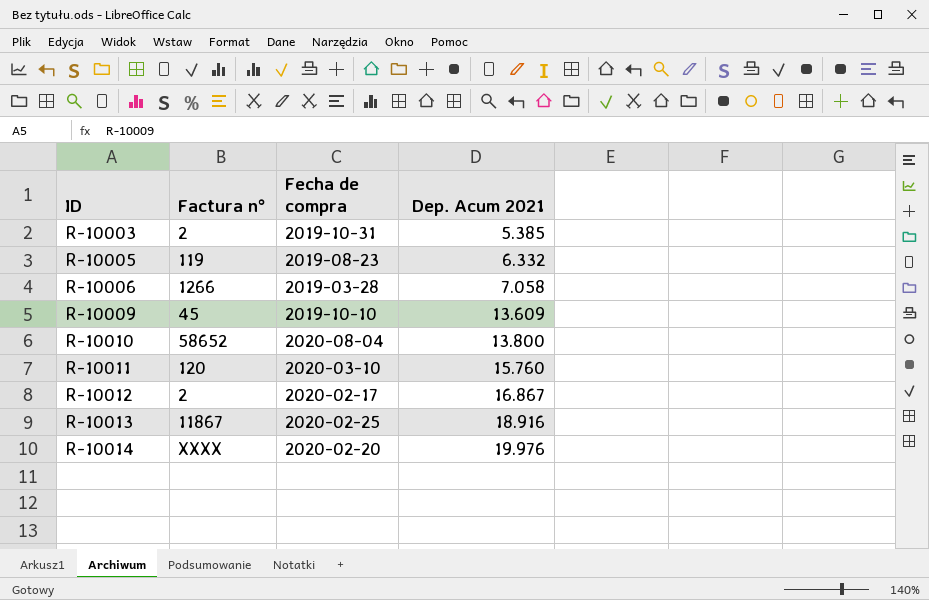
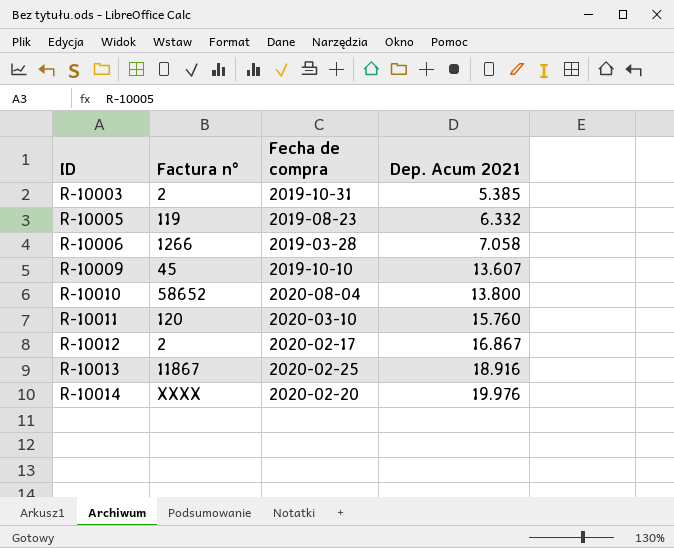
R-10009 | Dep. Acum 2021: 13.609 -> 13.607

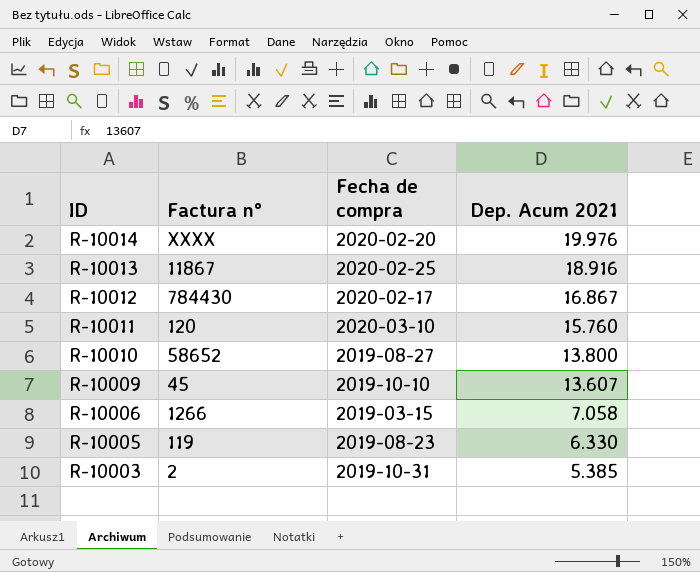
row order: ID ascending -> ID descending
R-10012 | Factura n°: 2 -> 784430
R-10010 | Fecha de compra: 2020-08-04 -> 2019-08-27
R-10006 | Fecha de compra: 2019-03-28 -> 2019-03-15
R-10005 | Dep. Acum 2021: 6.332 -> 6.330

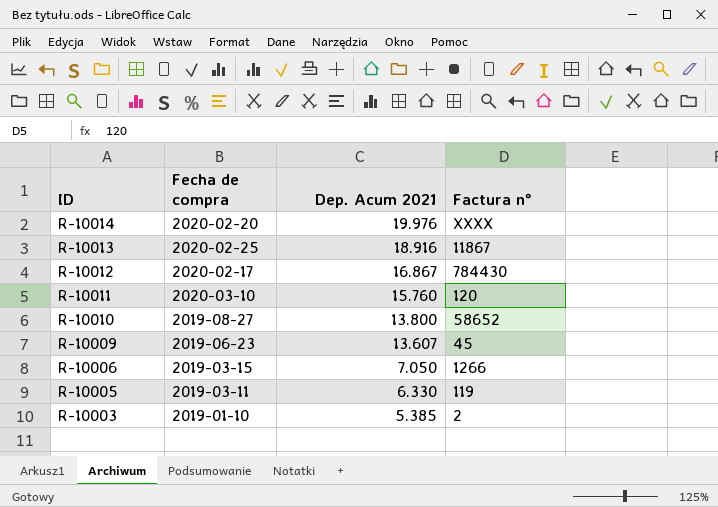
column Factura n° | position: 2 -> 4
R-10009 | Fecha de compra: 2019-10-10 -> 2019-06-23
R-10006 | Dep. Acum 2021: 7.058 -> 7.050
R-10005 | Fecha de compra: 2019-08-23 -> 2019-03-11
R-10003 | Fecha de compra: 2019-10-31 -> 2019-01-10

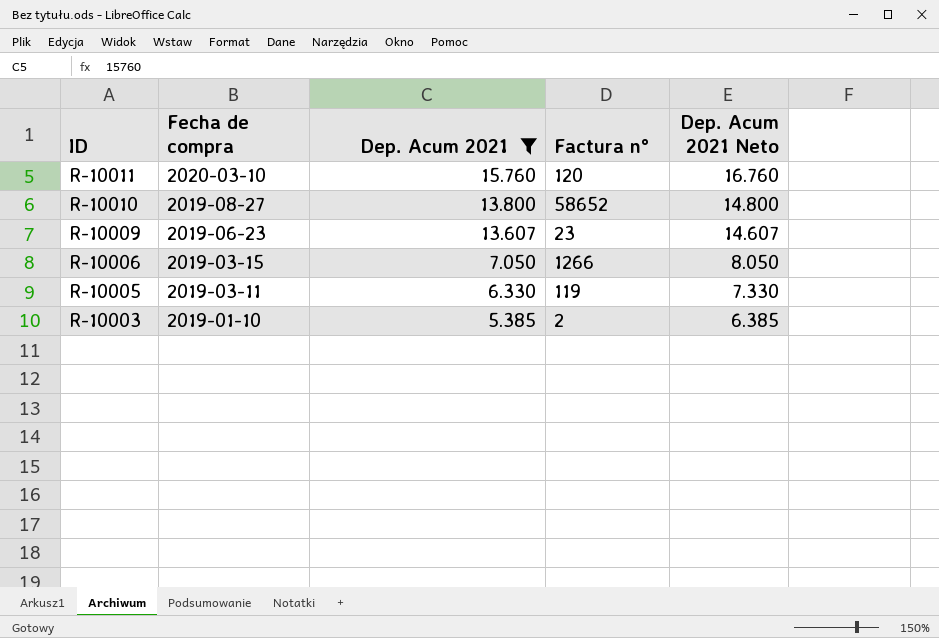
filter: none -> Dep. Acum 2021 <= 15.760
column Dep. Acum 2021 Neto | formula: none -> [Dep. Acum 2021] + 1000
R-10009 | Factura n°: 45 -> 23

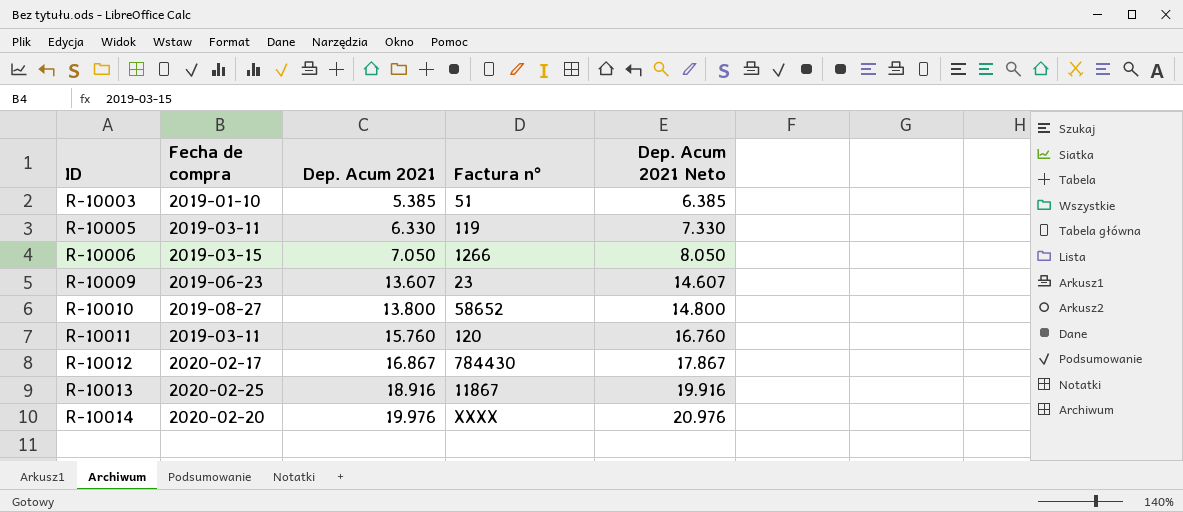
filter: Dep. Acum 2021 <= 15.760 -> none
row order: ID descending -> ID ascending
R-10003 | Factura n°: 2 -> 51
R-10011 | Fecha de compra: 2020-03-10 -> 2019-03-11

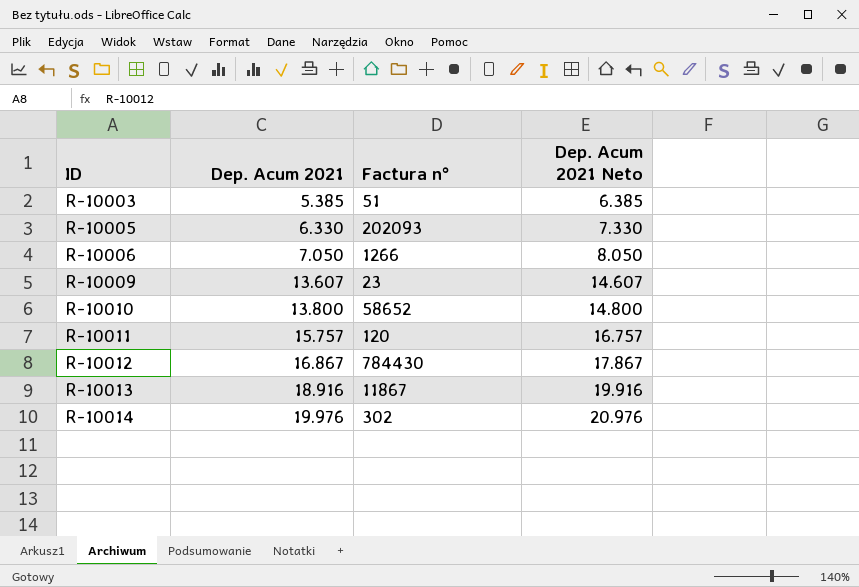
column Fecha de compra | position: 2 -> none
R-10005 | Factura n°: 119 -> 202093
R-10011 | Dep. Acum 2021: 15.760 -> 15.757
R-10011 | Dep. Acum 2021 Neto: 16.760 -> 16.757
R-10014 | Factura n°: XXXX -> 302

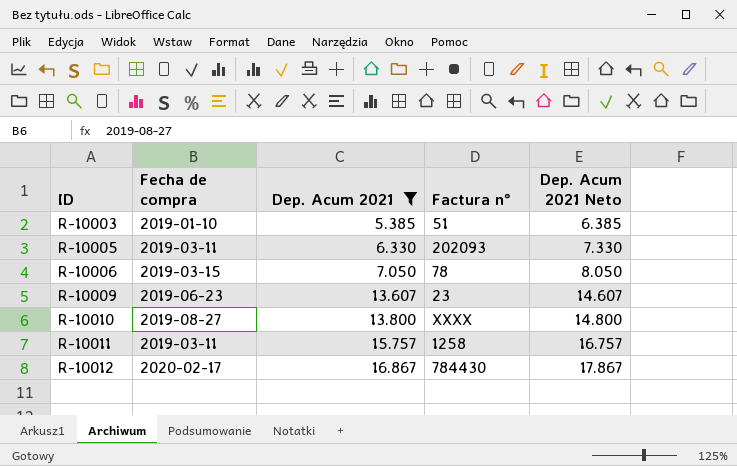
filter: none -> Dep. Acum 2021 <= 16.867
column Fecha de compra | position: none -> 2
R-10006 | Factura n°: 1266 -> 78
R-10010 | Factura n°: 58652 -> XXXX
R-10011 | Factura n°: 120 -> 1258

